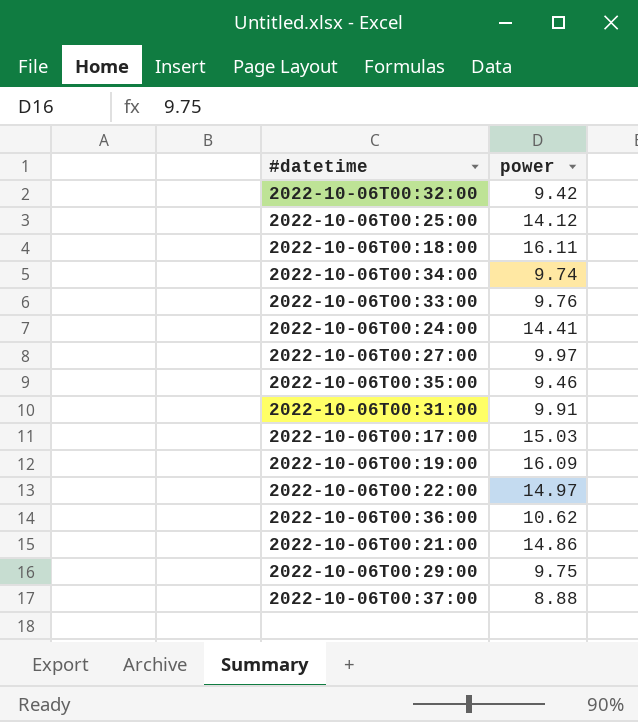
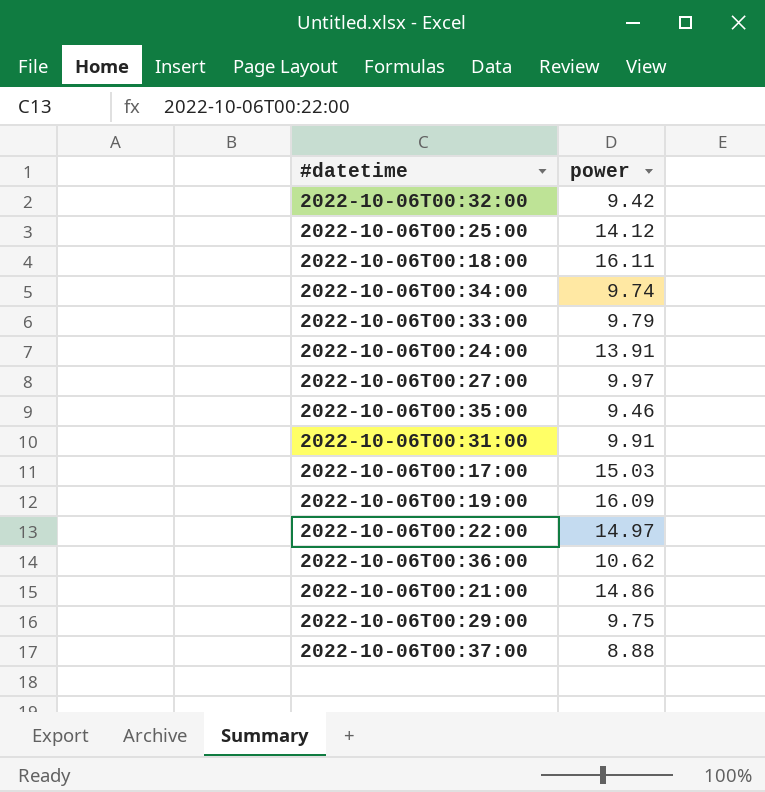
2022-10-06T00:33:00 | power: 9.76 -> 9.79
2022-10-06T00:24:00 | power: 14.41 -> 13.91

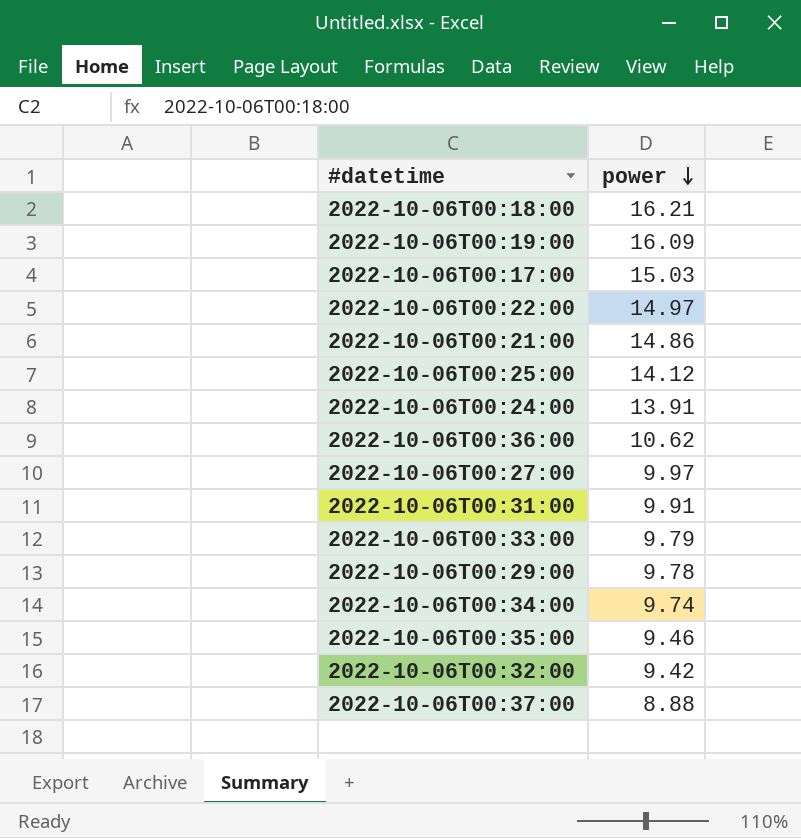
row order: none -> power descending
2022-10-06T00:18:00 | power: 16.11 -> 16.21
2022-10-06T00:29:00 | power: 9.75 -> 9.78

